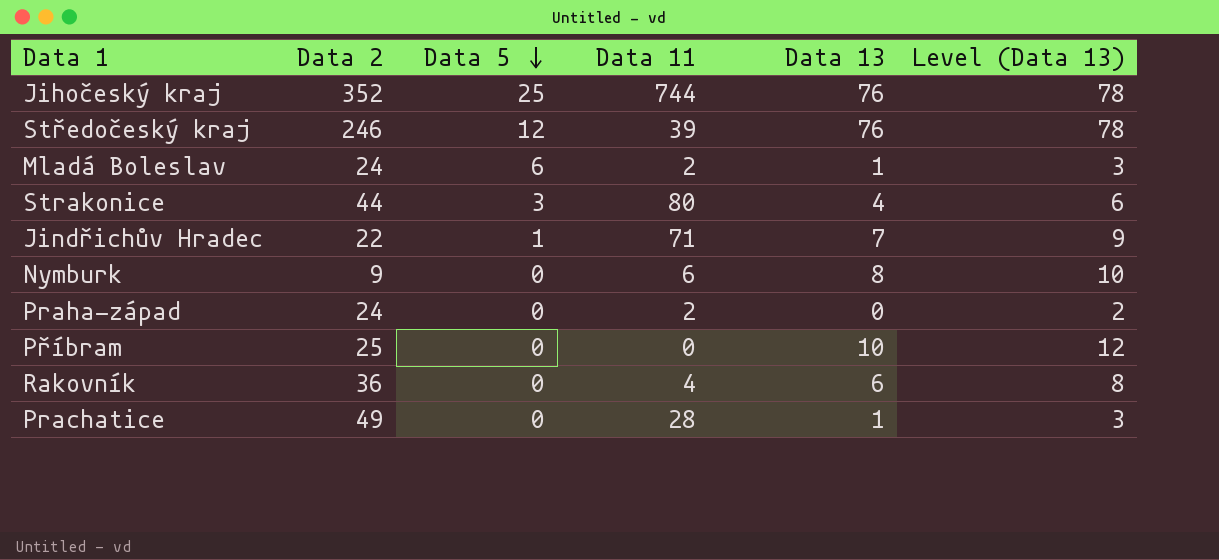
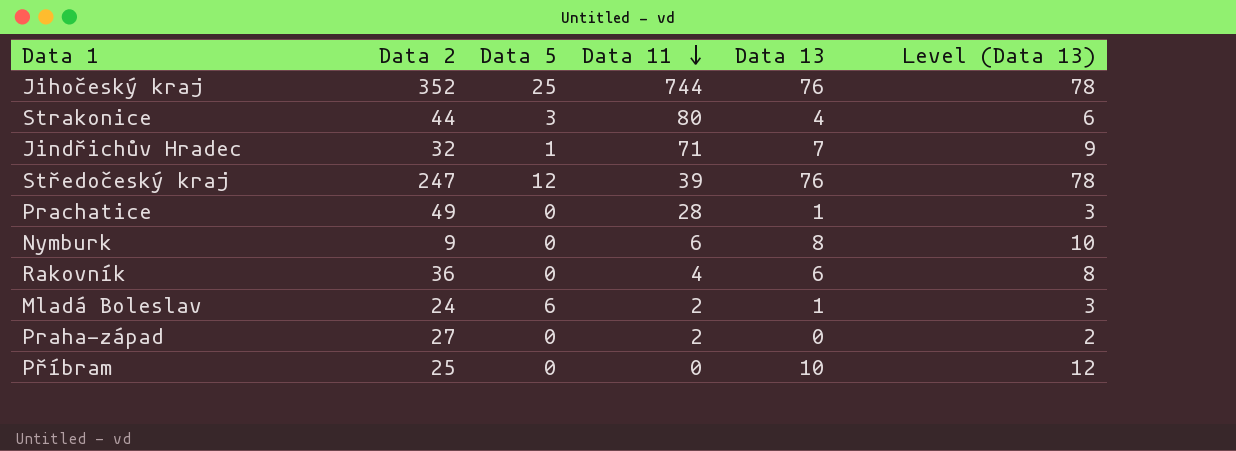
row order: Data 5 descending -> Data 11 descending
Jindřichův Hradec | Data 2: 22 -> 32
Středočeský kraj | Data 2: 246 -> 247
Praha-západ | Data 2: 24 -> 27

